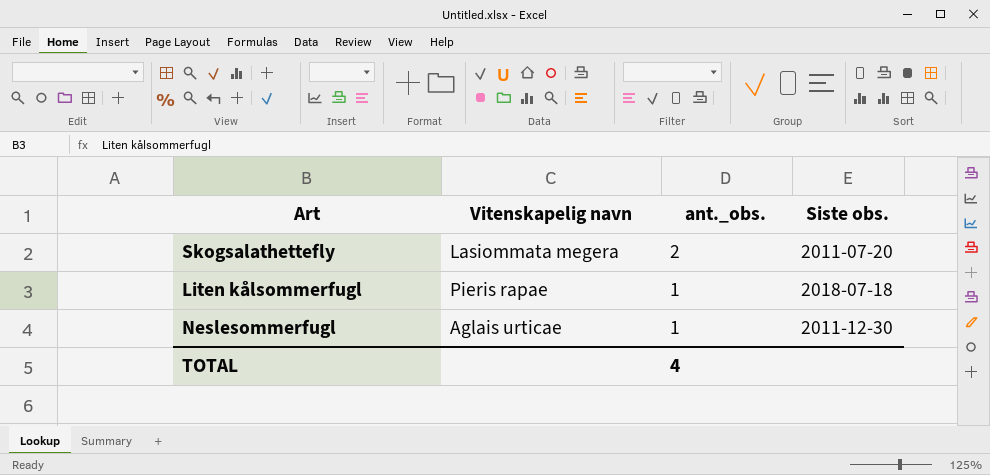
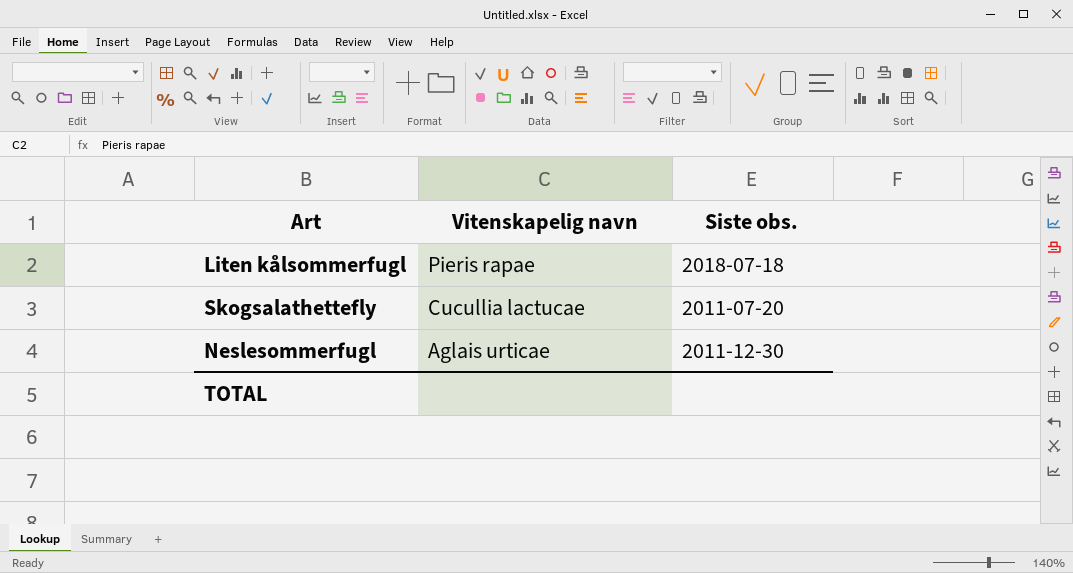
row order: ant._obs. descending -> Vitenskapelig navn descending
column ant._obs. | position: 3 -> none
Skogsalathettefly | Vitenskapelig navn: Lasiommata megera -> Cucullia lactucae

